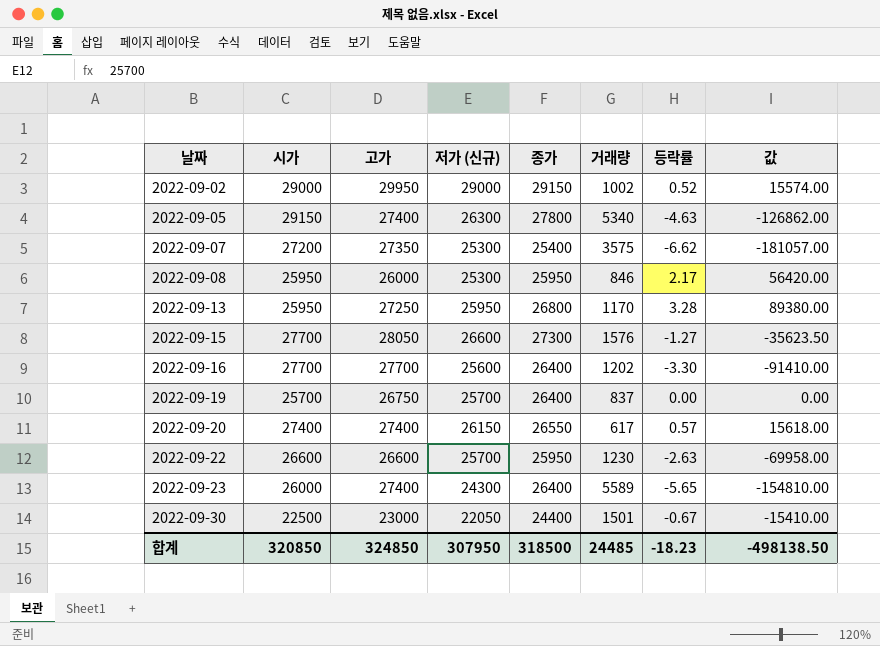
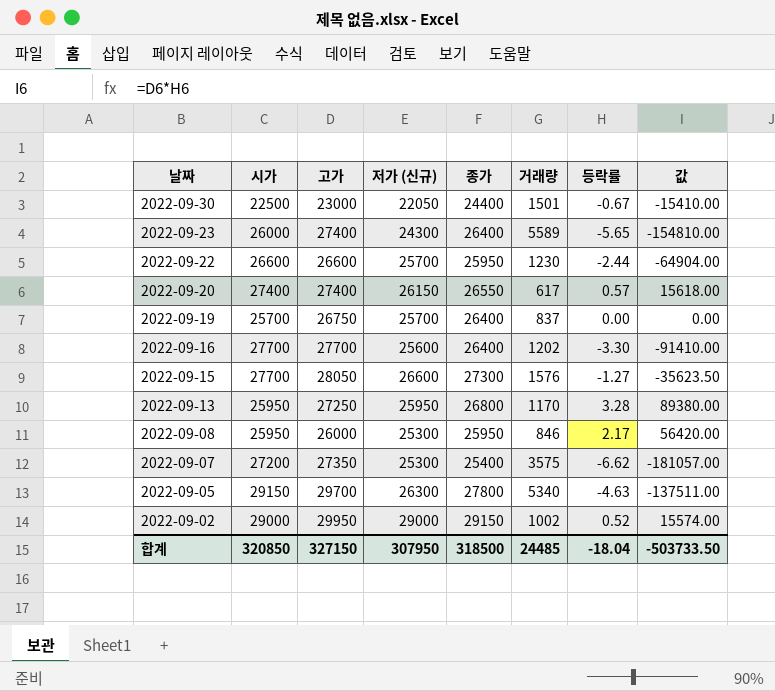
row order: 날짜 ascending -> 날짜 descending
2022-09-22 | 등락률: -2.63 -> -2.44
2022-09-22 | 값: -69958.00 -> -64904.00
2022-09-05 | 고가: 27400 -> 29700
2022-09-05 | 값: -126862.00 -> -137511.00
합계 | 고가: 324850 -> 327150
합계 | 등락률: -18.23 -> -18.04
합계 | 값: -498138.50 -> -503733.50

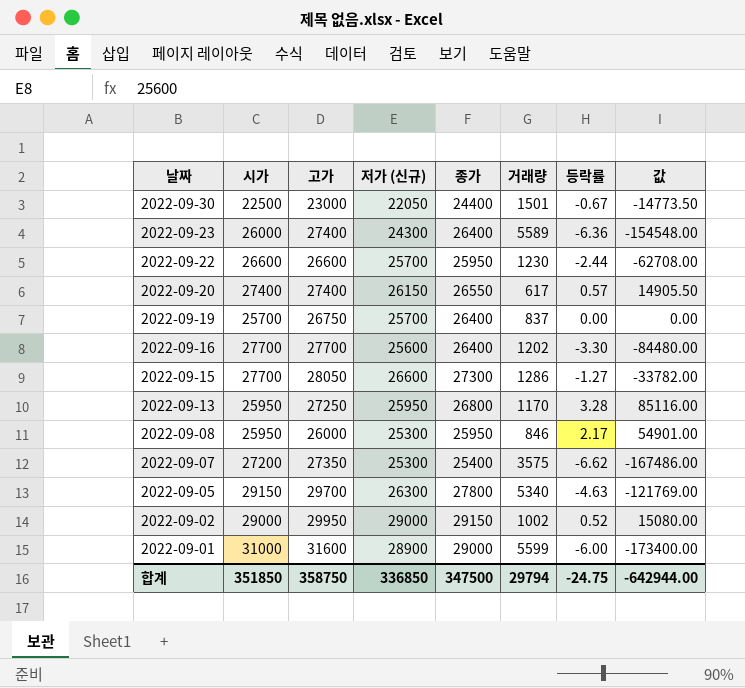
column 값 | formula: [고가] * [등락률] -> [저가 (신규)] * [등락률]
2022-09-23 | 등락률: -5.65 -> -6.36
2022-09-15 | 거래량: 1576 -> 1286
row 2022-09-01: none -> 31000 | 31600 | 28900 | 29000 | 5599 | -6.00 | -173400.00
합계 | 시가: 320850 -> 351850
합계 | 고가: 327150 -> 358750
합계 | 저가 (신규): 307950 -> 336850
합계 | 종가: 318500 -> 347500
합계 | 거래량: 24485 -> 29794
합계 | 등락률: -18.04 -> -24.75
합계 | 값: -503733.50 -> -642944.00

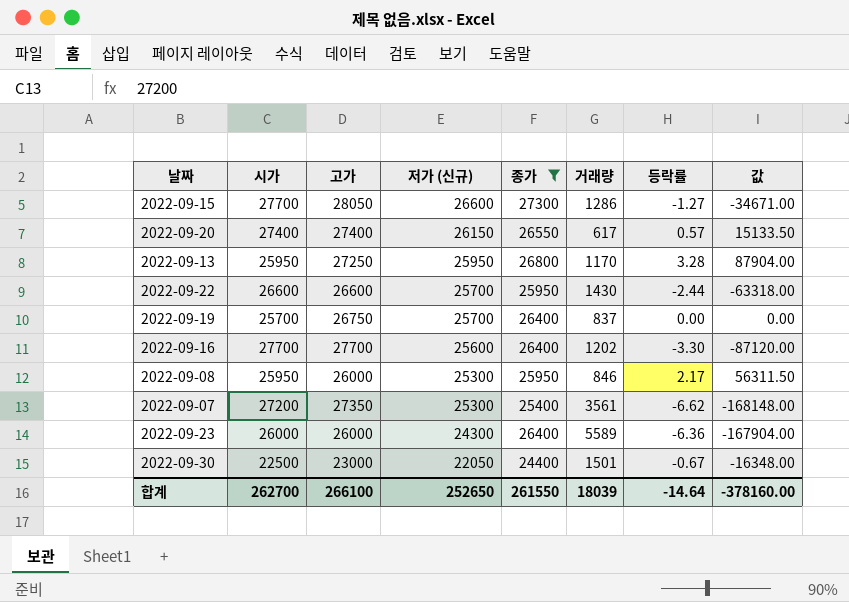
filter: none -> 종가 <= 27300
row order: 날짜 descending -> 저가 (신규) descending
column 값 | formula: [저가 (신규)] * [등락률] -> [종가] * [등락률]
2022-09-22 | 거래량: 1230 -> 1430
2022-09-07 | 거래량: 3575 -> 3561
2022-09-23 | 고가: 27400 -> 26000
합계 | 시가: 351850 -> 262700
합계 | 고가: 358750 -> 266100
합계 | 저가 (신규): 336850 -> 252650
합계 | 종가: 347500 -> 261550
합계 | 거래량: 29794 -> 18039
합계 | 등락률: -24.75 -> -14.64
합계 | 값: -642944.00 -> -378160.00

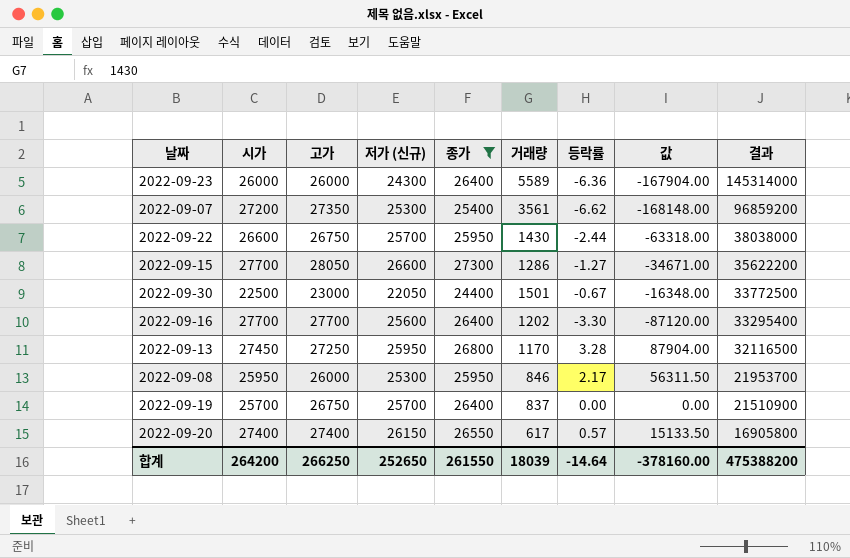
row order: 저가 (신규) descending -> 결과 descending
column 결과 | formula: none -> [시가] * [거래량]
2022-09-22 | 고가: 26600 -> 26750
2022-09-13 | 시가: 25950 -> 27450
합계 | 시가: 262700 -> 264200
합계 | 고가: 266100 -> 266250

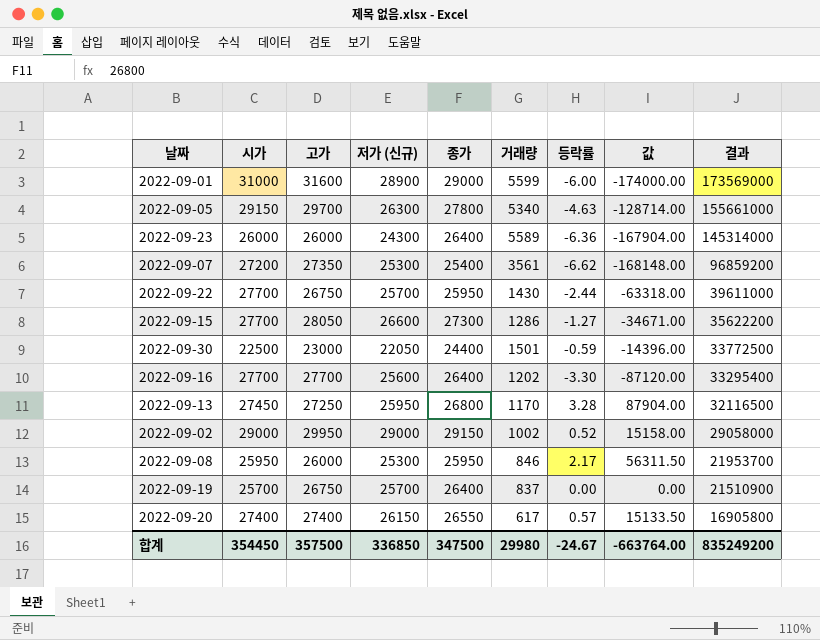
filter: 종가 <= 27300 -> none
2022-09-22 | 시가: 26600 -> 27700
2022-09-22 | 결과: 38038000 -> 39611000
2022-09-30 | 등락률: -0.67 -> -0.59
2022-09-30 | 값: -16348.00 -> -14396.00
합계 | 시가: 264200 -> 354450
합계 | 고가: 266250 -> 357500
합계 | 저가 (신규): 252650 -> 336850
합계 | 종가: 261550 -> 347500
합계 | 거래량: 18039 -> 29980
합계 | 등락률: -14.64 -> -24.67
합계 | 값: -378160.00 -> -663764.00
합계 | 결과: 475388200 -> 835249200

